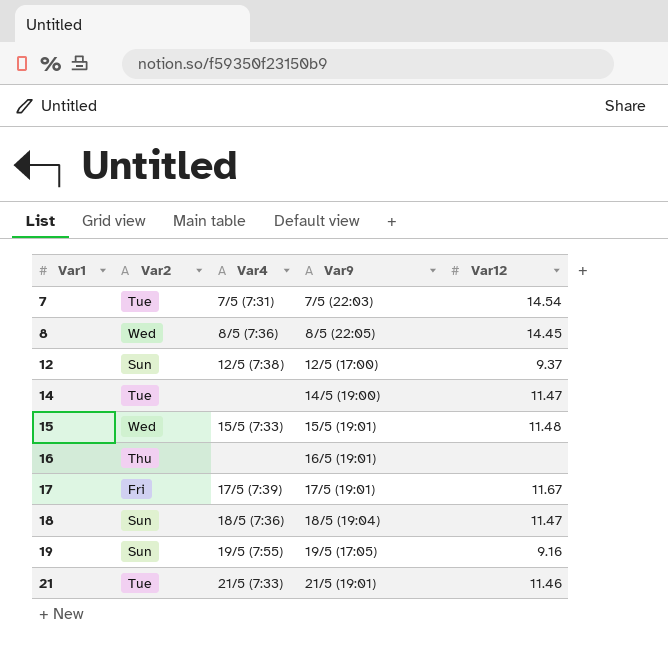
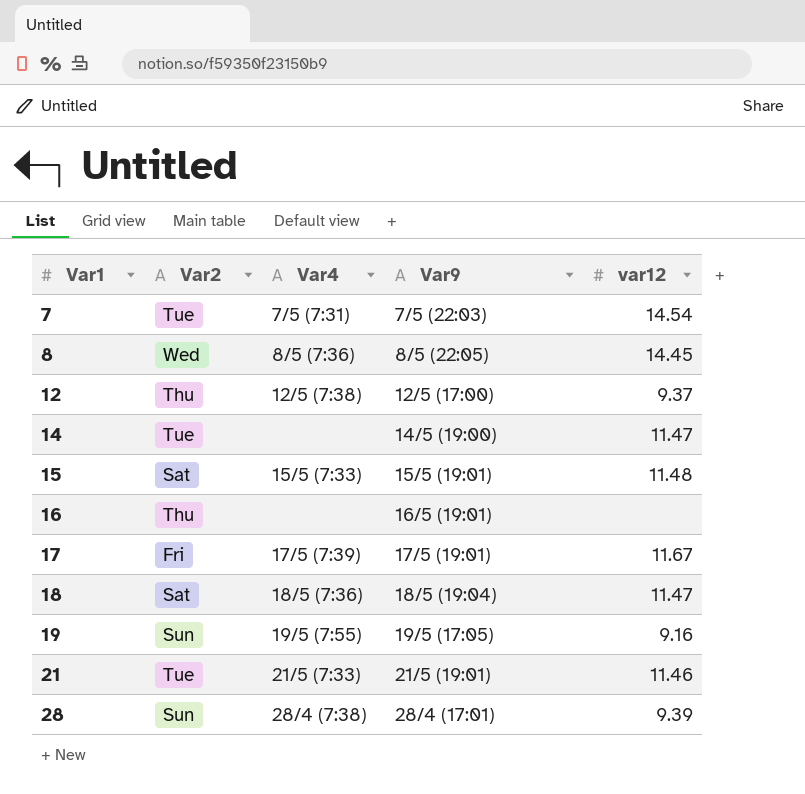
column name: Var12 -> var12
12 | Var2: Sun -> Thu
15 | Var2: Wed -> Sat
18 | Var2: Sun -> Sat
row 28: none -> Sun | 28/4 (7:38) | 28/4 (17:01) | 9.39

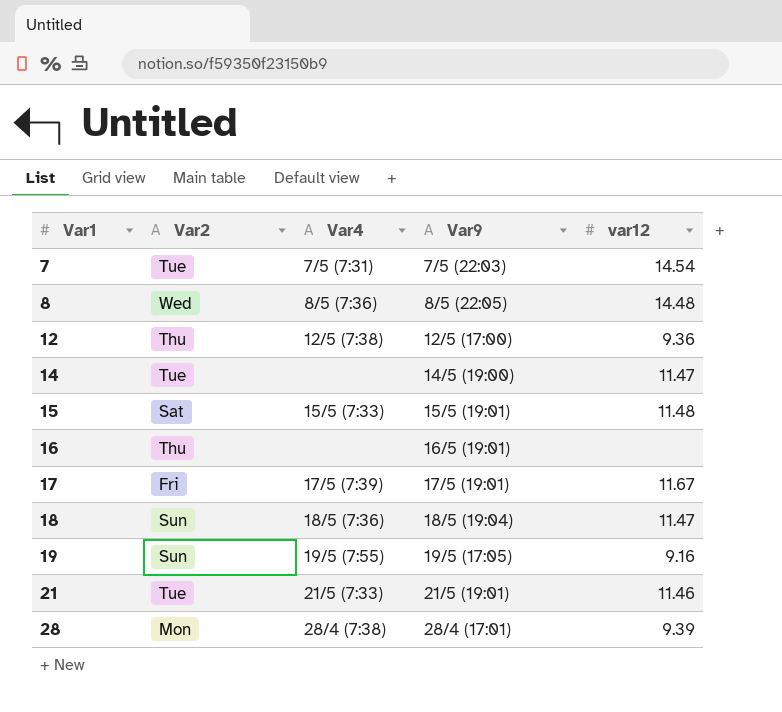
8 | var12: 14.45 -> 14.48
12 | var12: 9.37 -> 9.36
18 | Var2: Sat -> Sun
28 | Var2: Sun -> Mon

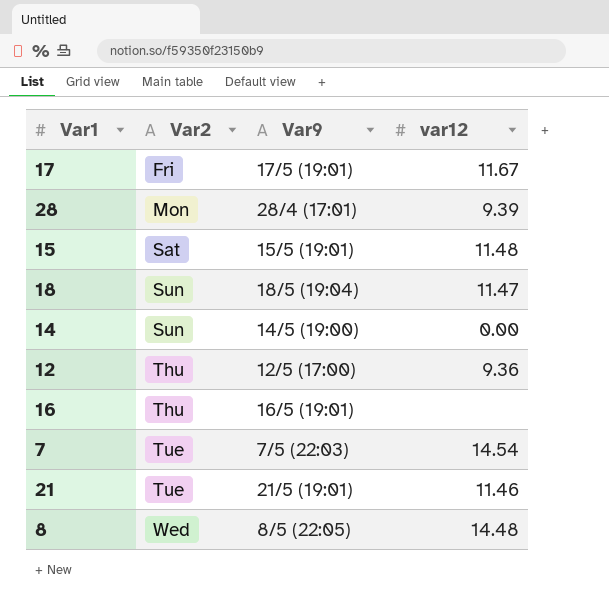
row order: Var1 ascending -> Var2 ascending
column Var4 | position: 3 -> none
row 19: Sun | 19/5 (7:55) | 19/5 (17:05) | 9.16 -> none
14 | Var2: Tue -> Sun
14 | var12: 11.47 -> 0.00

